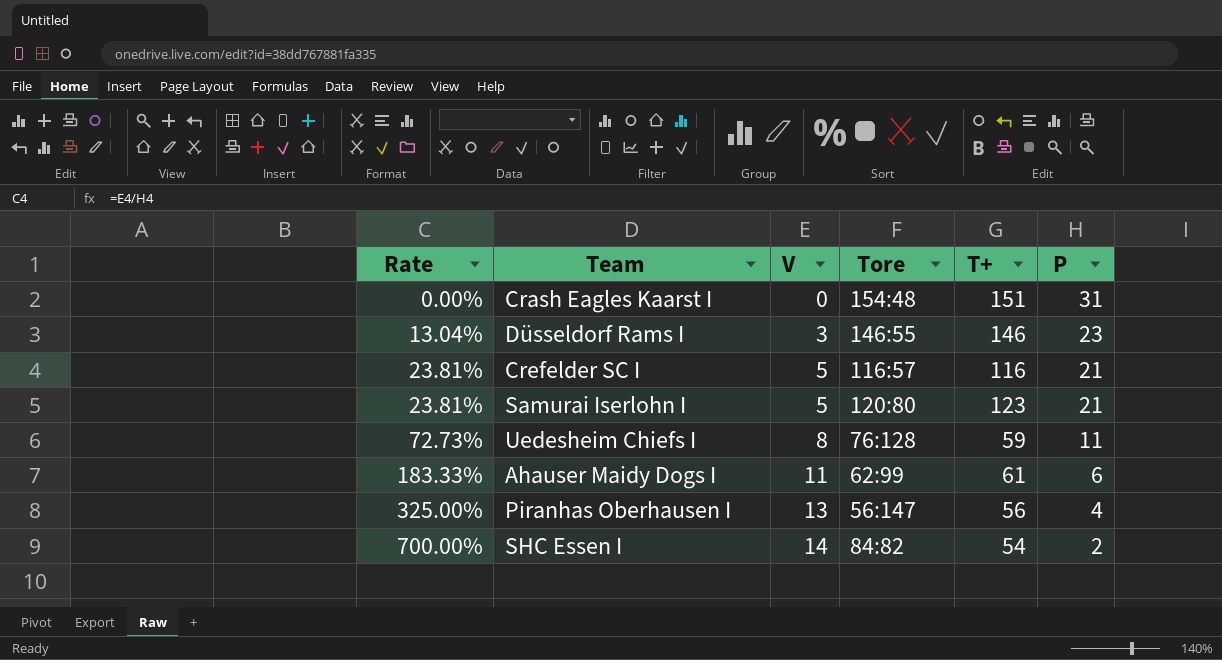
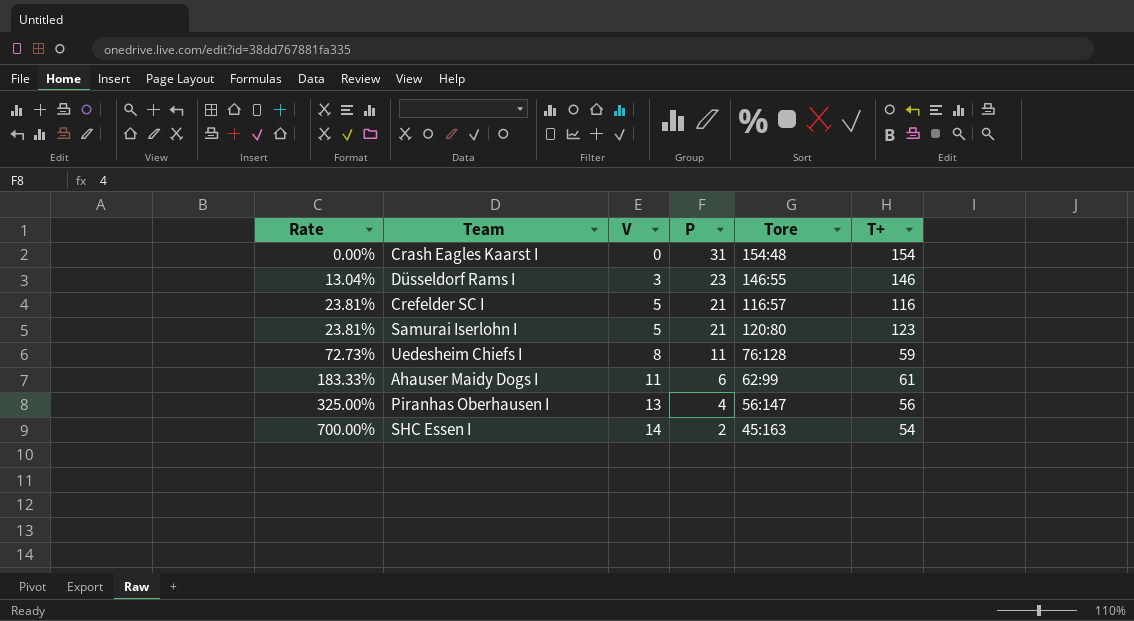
column P | position: 6 -> 4
Crash Eagles Kaarst I | T+: 151 -> 154
SHC Essen I | Tore: 84:82 -> 45:163

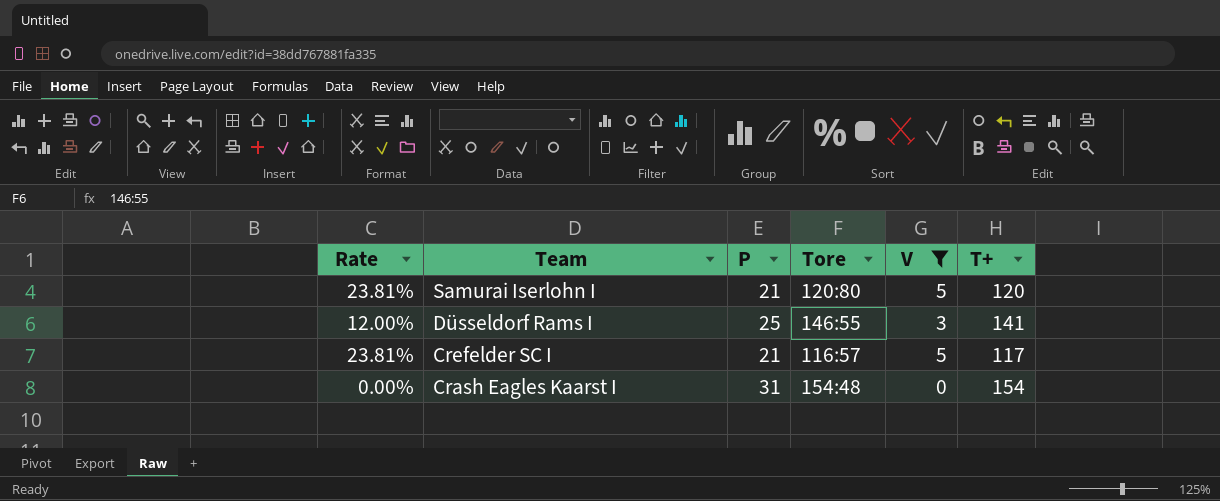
filter: none -> V <= 5
row order: Rate ascending -> Team descending
column V | position: 3 -> 5
Samurai Iserlohn I | T+: 123 -> 120
Düsseldorf Rams I | Rate: 13.04% -> 12.00%
Düsseldorf Rams I | P: 23 -> 25
Düsseldorf Rams I | T+: 146 -> 141
Crefelder SC I | T+: 116 -> 117

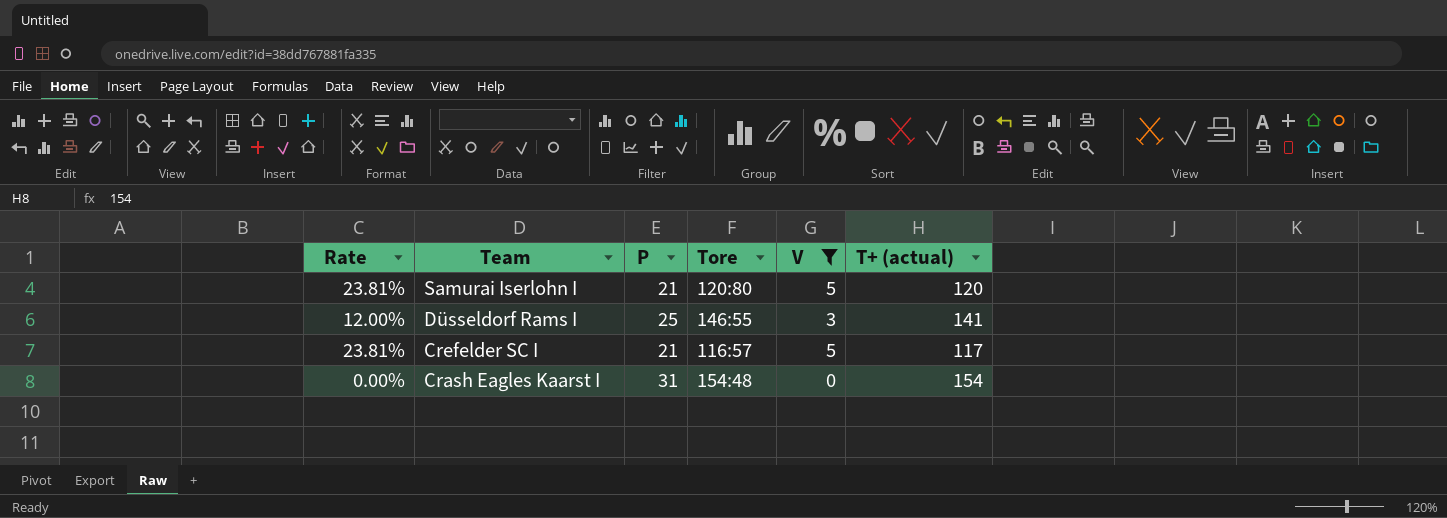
column name: T+ -> T+ (actual)

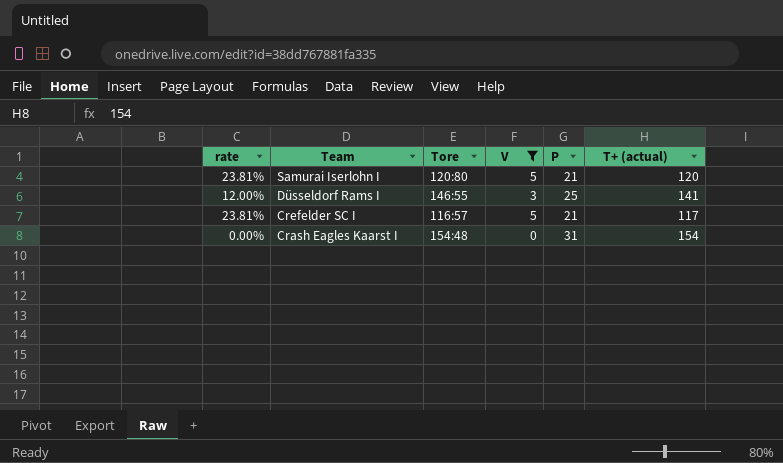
column name: Rate -> rate
column P | position: 3 -> 5

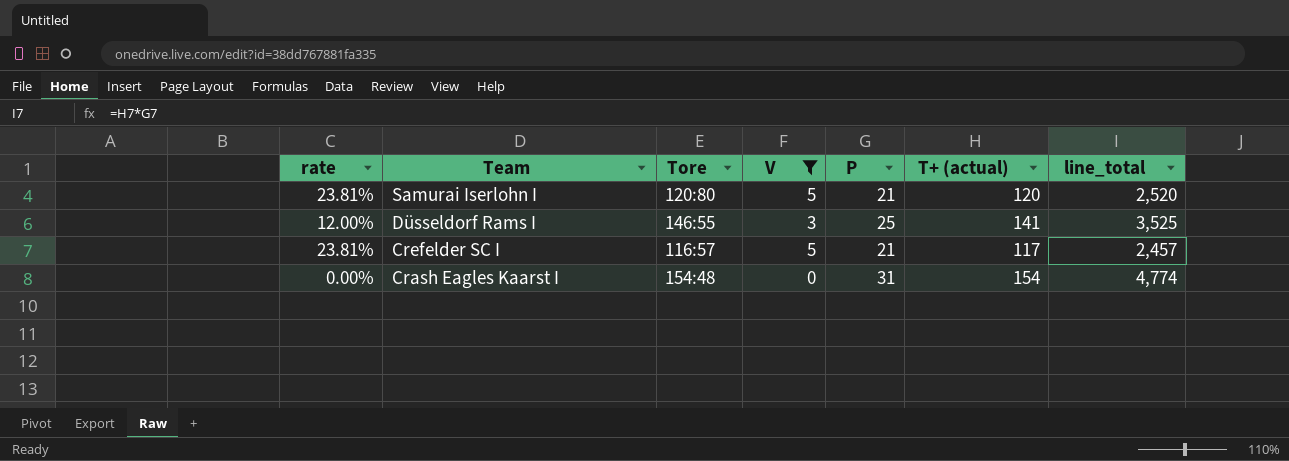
column line_total | formula: none -> [P] * [T+ (actual)]

